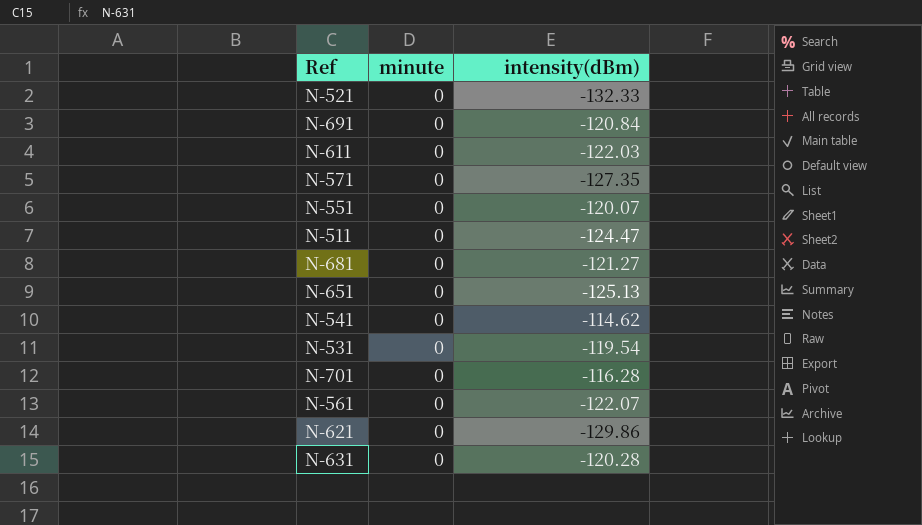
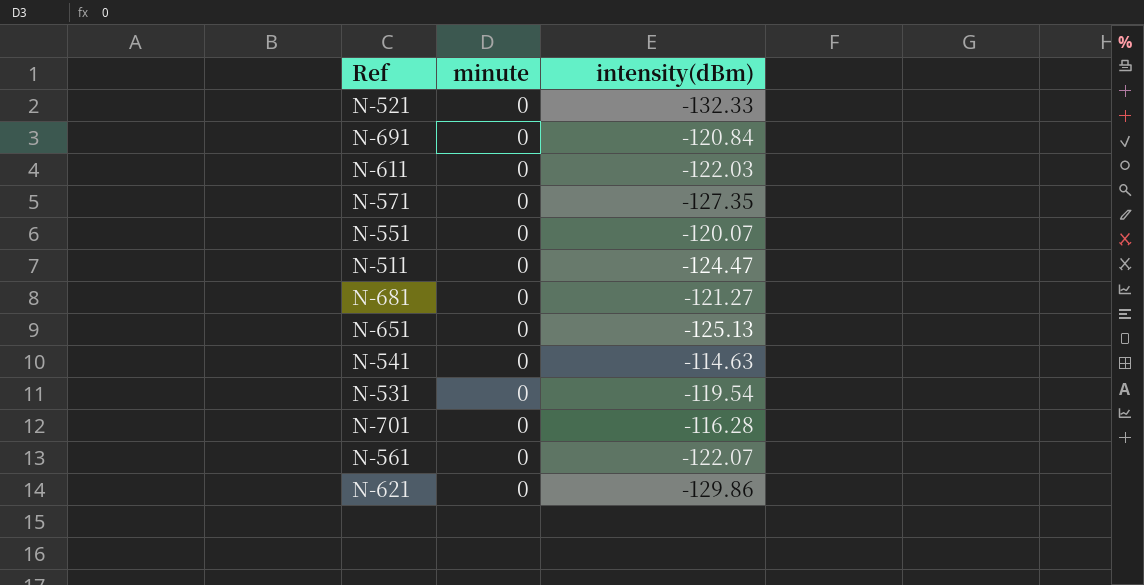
row N-631: 0 | -120.28 -> none
N-541 | intensity(dBm): -114.62 -> -114.63

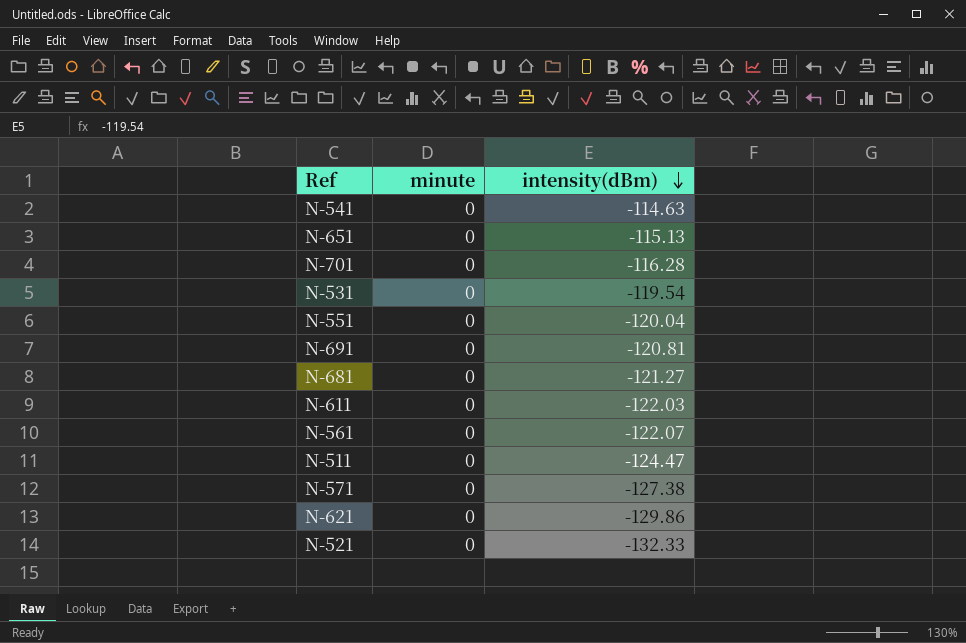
row order: none -> intensity(dBm) descending
N-651 | intensity(dBm): -125.13 -> -115.13
N-551 | intensity(dBm): -120.07 -> -120.04
N-691 | intensity(dBm): -120.84 -> -120.81
N-571 | intensity(dBm): -127.35 -> -127.38

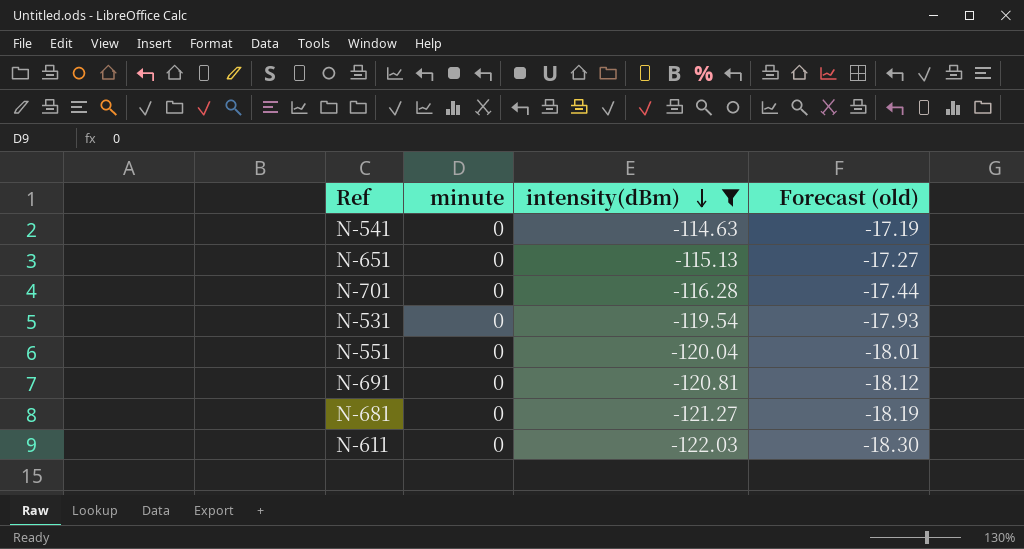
filter: none -> intensity(dBm) >= -122.03
column Forecast (old) | formula: none -> [intensity(dBm)] * 0.15

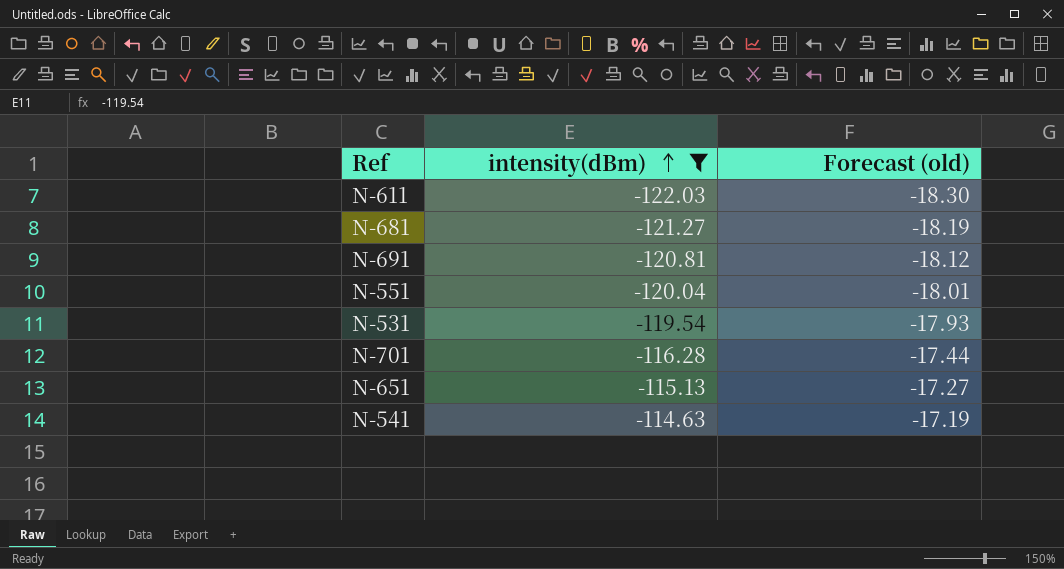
row order: intensity(dBm) descending -> intensity(dBm) ascending
column minute | position: 2 -> none

